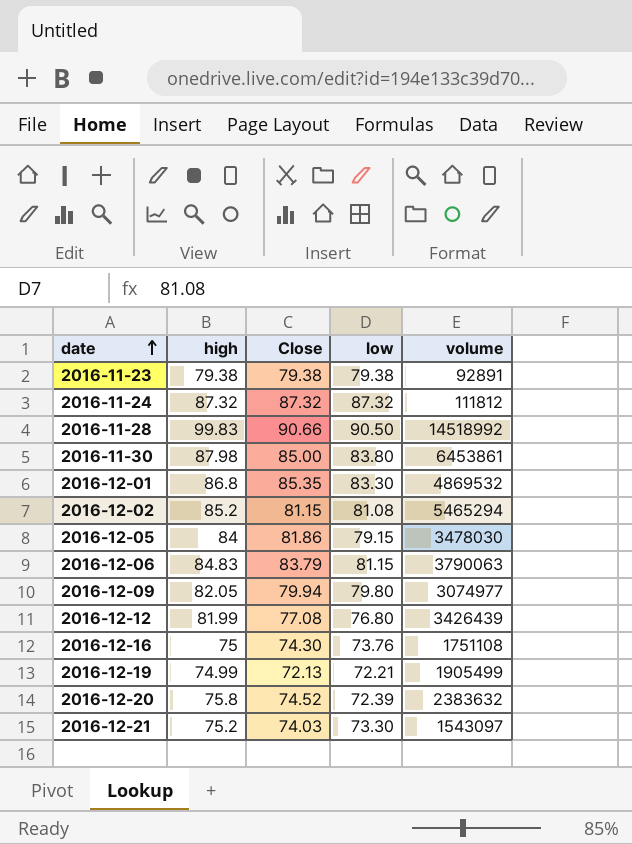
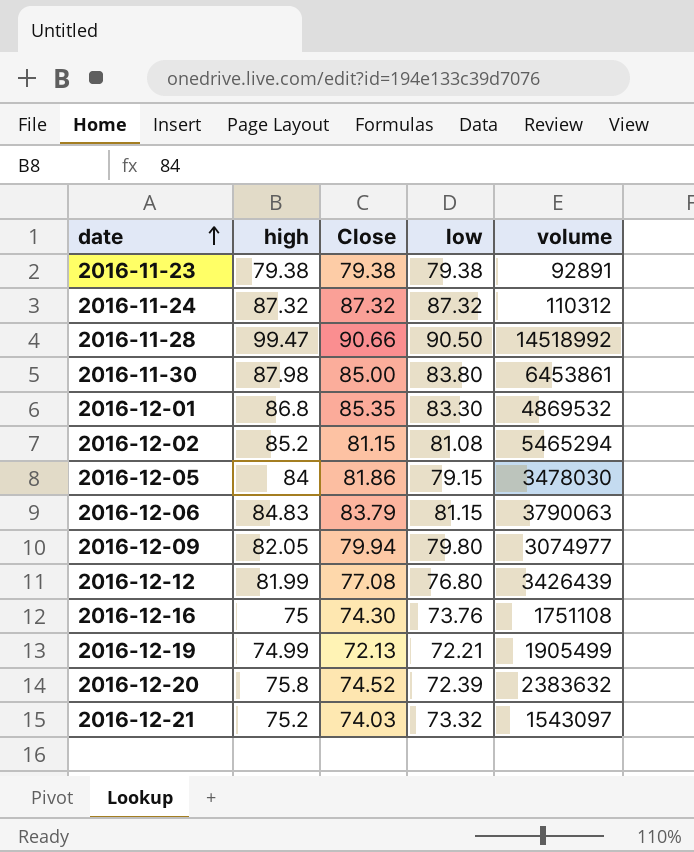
2016-11-24 | volume: 111812 -> 110312
2016-11-28 | high: 99.83 -> 99.47
2016-12-21 | low: 73.30 -> 73.32

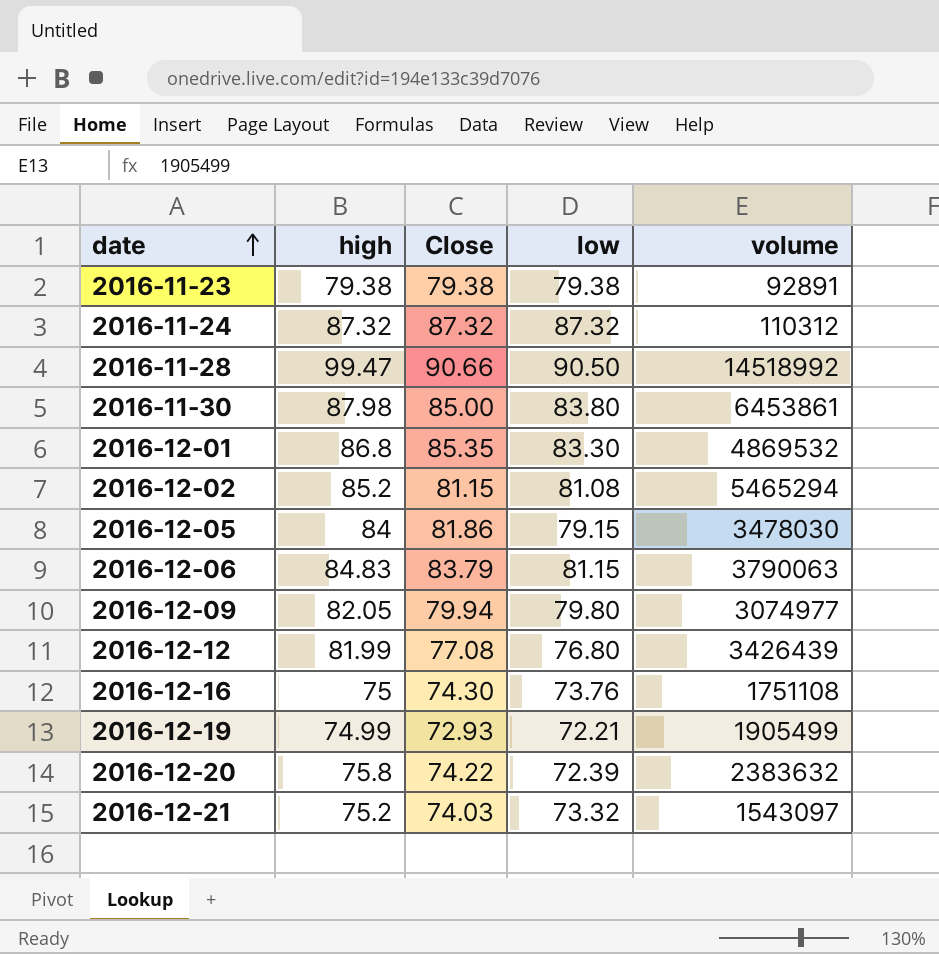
2016-12-19 | Close: 72.13 -> 72.93
2016-12-20 | Close: 74.52 -> 74.22

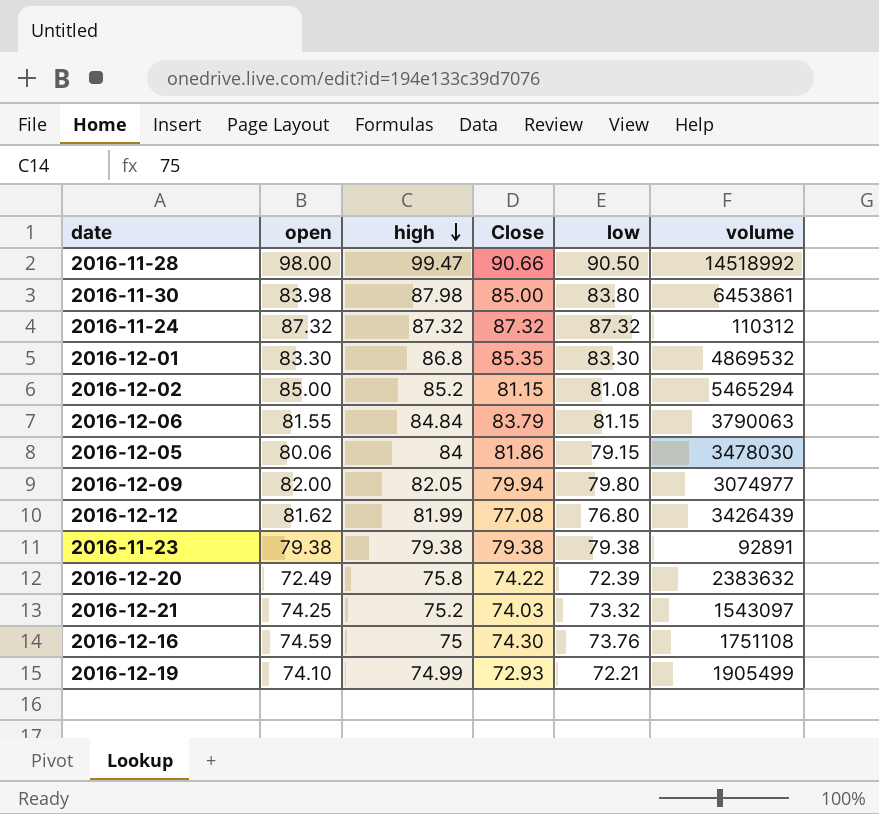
row order: date ascending -> high descending
column open | position: none -> 2
2016-12-06 | high: 84.83 -> 84.84

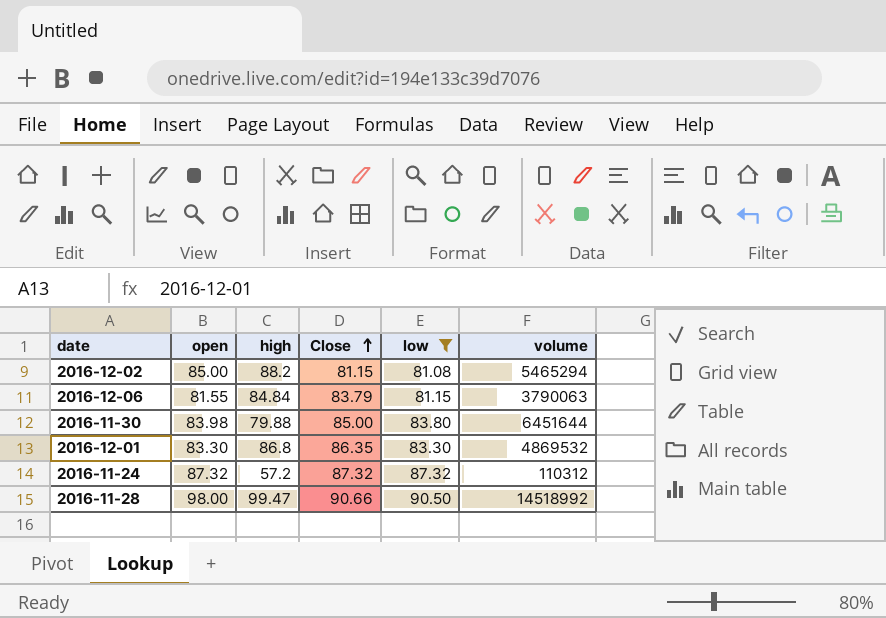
filter: none -> low >= 81.08
row order: high descending -> Close ascending
2016-12-02 | high: 85.2 -> 88.2
2016-11-30 | high: 87.98 -> 79.88
2016-11-30 | volume: 6453861 -> 6451644
2016-12-01 | Close: 85.35 -> 86.35
2016-11-24 | high: 87.32 -> 57.2

